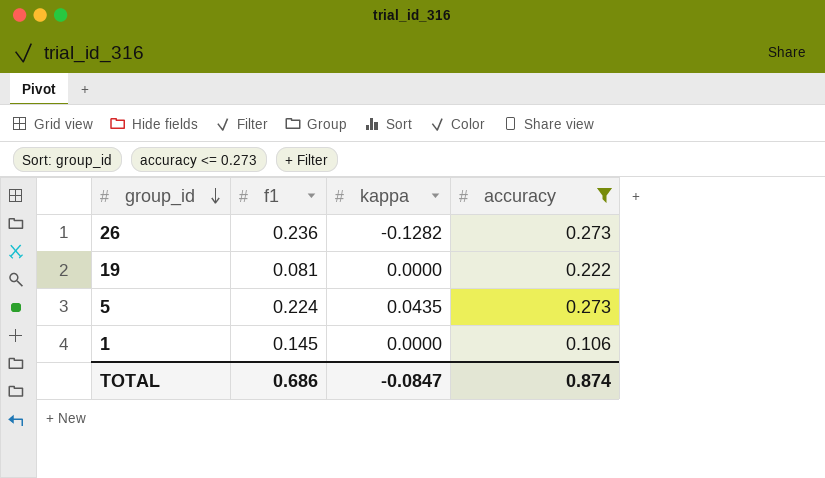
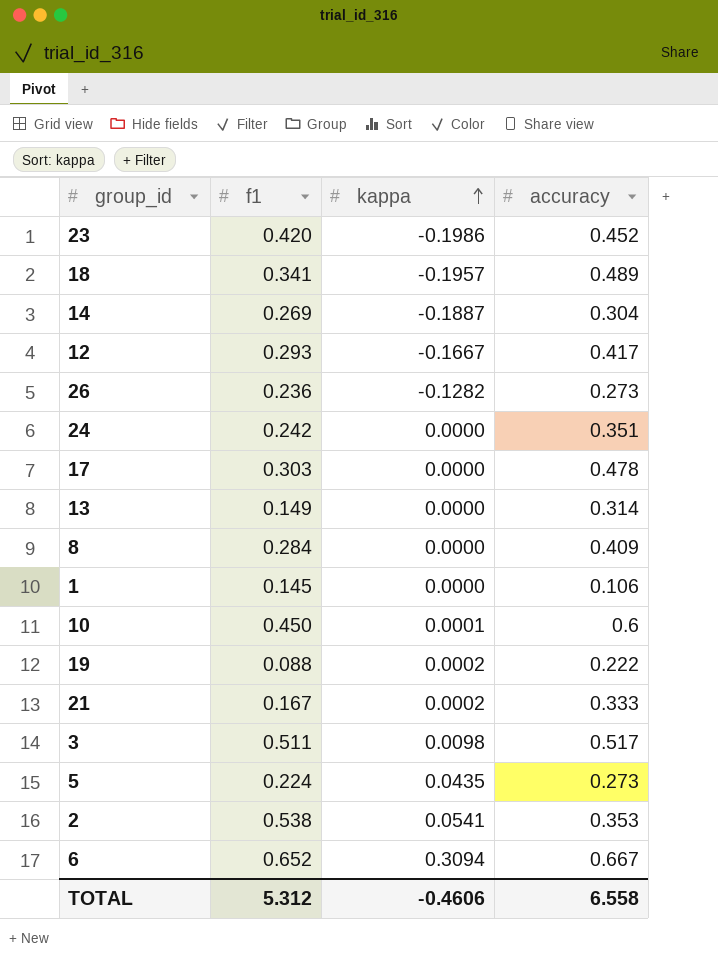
filter: accuracy <= 0.273 -> none
row order: group_id descending -> kappa ascending
19 | f1: 0.081 -> 0.088
19 | kappa: 0.0000 -> 0.0002
TOTAL | f1: 0.686 -> 5.312
TOTAL | kappa: -0.0847 -> -0.4606
TOTAL | accuracy: 0.874 -> 6.558

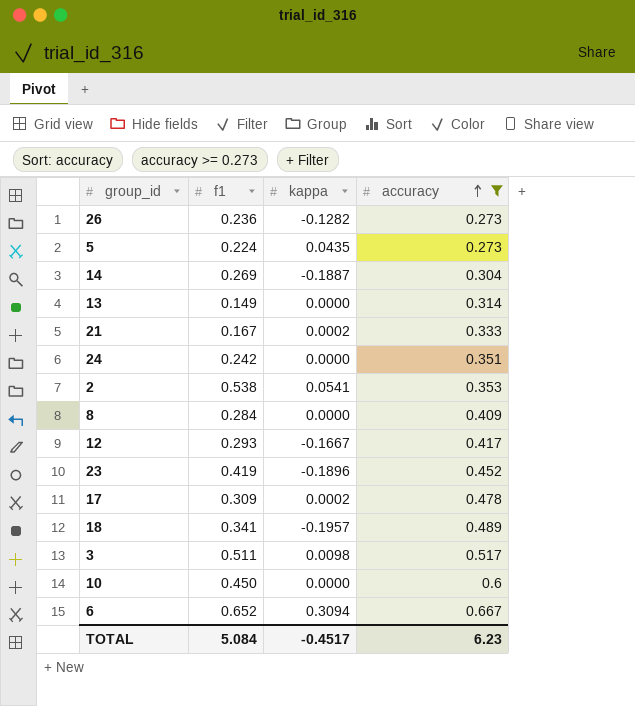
filter: none -> accuracy >= 0.273
row order: kappa ascending -> accuracy ascending
23 | f1: 0.420 -> 0.419
23 | kappa: -0.1986 -> -0.1896
17 | f1: 0.303 -> 0.309
17 | kappa: 0.0000 -> 0.0002
10 | kappa: 0.0001 -> 0.0000
TOTAL | f1: 5.312 -> 5.084
TOTAL | kappa: -0.4606 -> -0.4517
TOTAL | accuracy: 6.558 -> 6.23

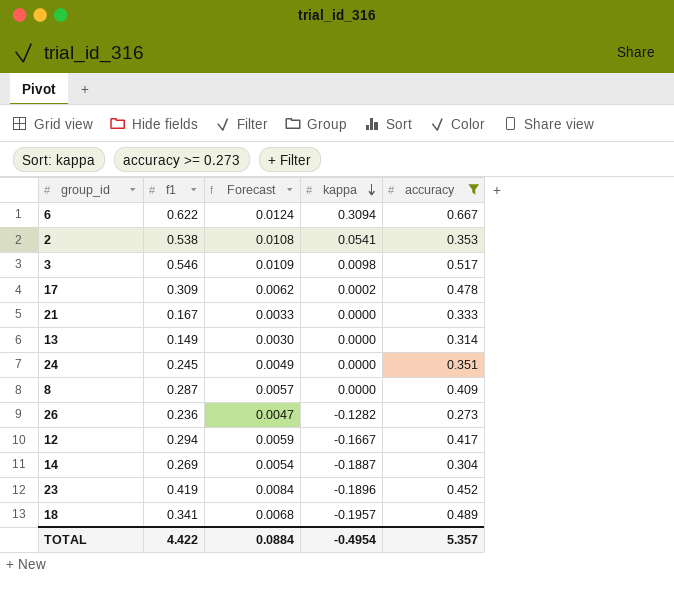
row order: accuracy ascending -> kappa descending
column Forecast | formula: none -> [f1] * 0.02
row 5: 0.224 | 0.0435 | 0.273 -> none
row 10: 0.450 | 0.0000 | 0.6 -> none
6 | f1: 0.652 -> 0.622
3 | f1: 0.511 -> 0.546
21 | kappa: 0.0002 -> 0.0000
24 | f1: 0.242 -> 0.245
8 | f1: 0.284 -> 0.287
12 | f1: 0.293 -> 0.294
TOTAL | f1: 5.084 -> 4.422
TOTAL | kappa: -0.4517 -> -0.4954
TOTAL | accuracy: 6.23 -> 5.357

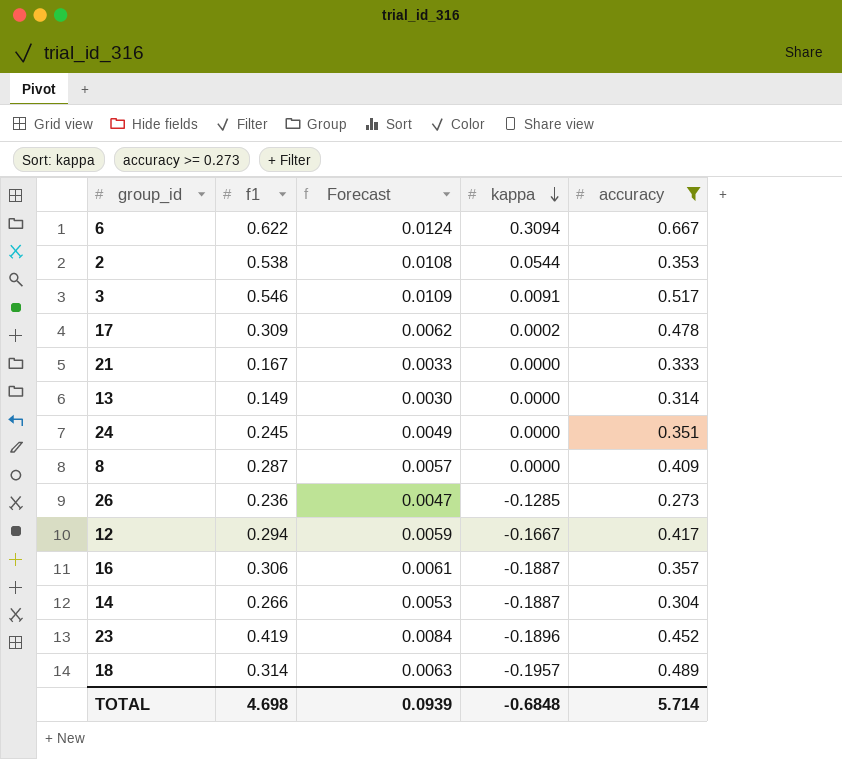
2 | kappa: 0.0541 -> 0.0544
3 | kappa: 0.0098 -> 0.0091
26 | kappa: -0.1282 -> -0.1285
row 16: none -> 0.306 | 0.0061 | -0.1887 | 0.357
14 | f1: 0.269 -> 0.266
14 | Forecast: 0.0054 -> 0.0053
18 | f1: 0.341 -> 0.314
18 | Forecast: 0.0068 -> 0.0063
TOTAL | f1: 4.422 -> 4.698
TOTAL | Forecast: 0.0884 -> 0.0939
TOTAL | kappa: -0.4954 -> -0.6848
TOTAL | accuracy: 5.357 -> 5.714

